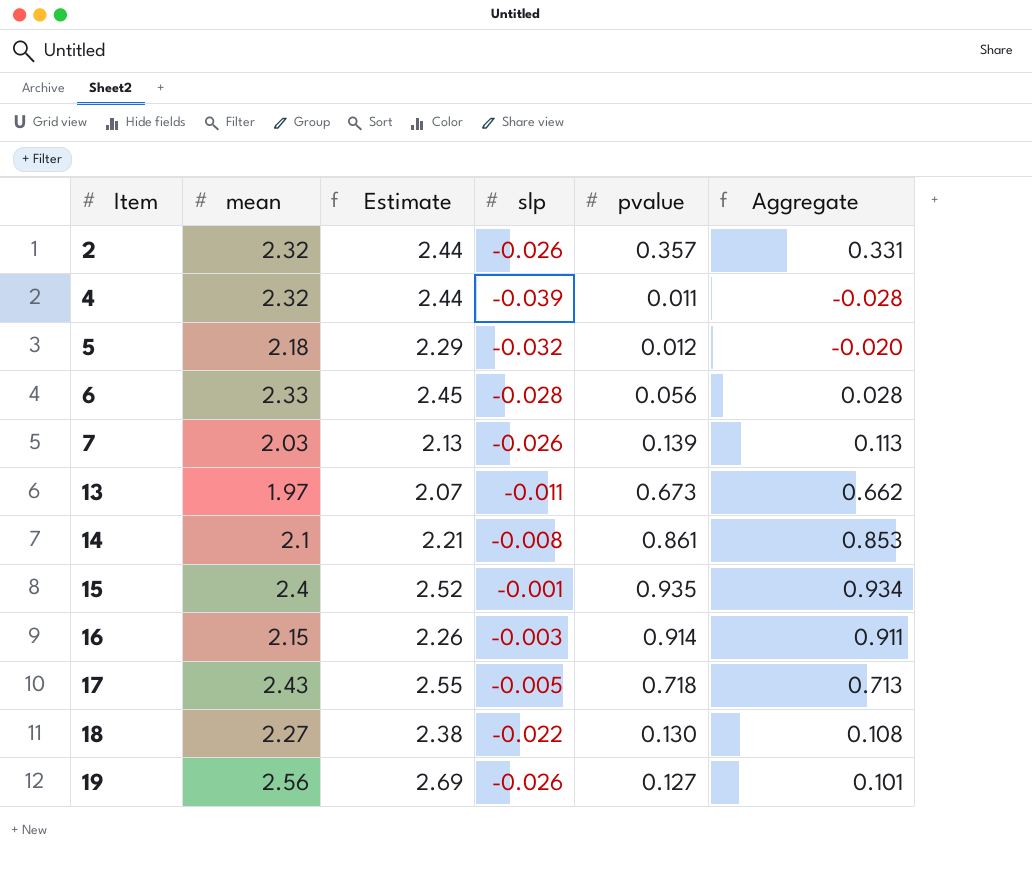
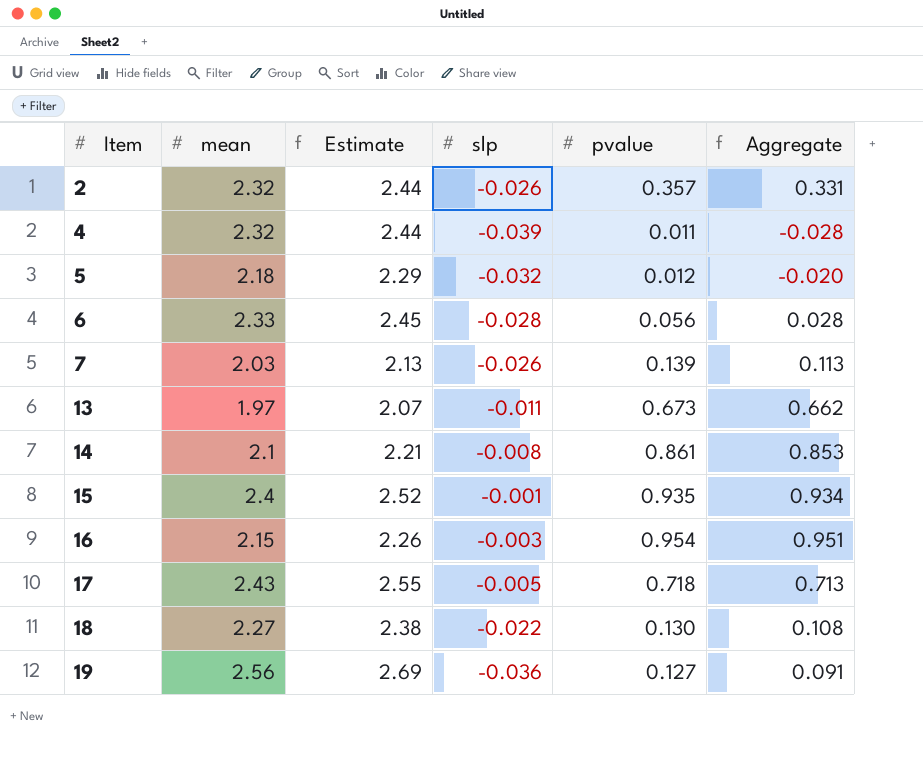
16 | pvalue: 0.914 -> 0.954
16 | Aggregate: 0.911 -> 0.951
19 | slp: -0.026 -> -0.036
19 | Aggregate: 0.101 -> 0.091

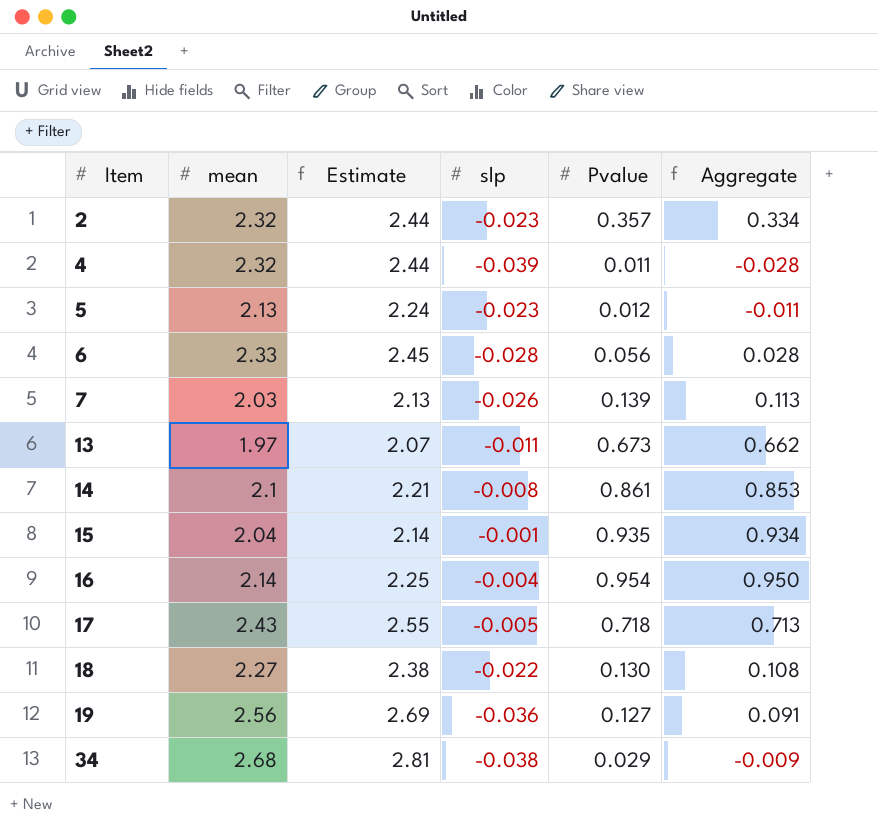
column name: pvalue -> Pvalue
2 | slp: -0.026 -> -0.023
2 | Aggregate: 0.331 -> 0.334
5 | mean: 2.18 -> 2.13
5 | Estimate: 2.29 -> 2.24
5 | slp: -0.032 -> -0.023
5 | Aggregate: -0.020 -> -0.011
15 | mean: 2.4 -> 2.04
15 | Estimate: 2.52 -> 2.14
16 | mean: 2.15 -> 2.14
16 | Estimate: 2.26 -> 2.25
16 | slp: -0.003 -> -0.004
16 | Aggregate: 0.951 -> 0.950
row 34: none -> 2.68 | 2.81 | -0.038 | 0.029 | -0.009

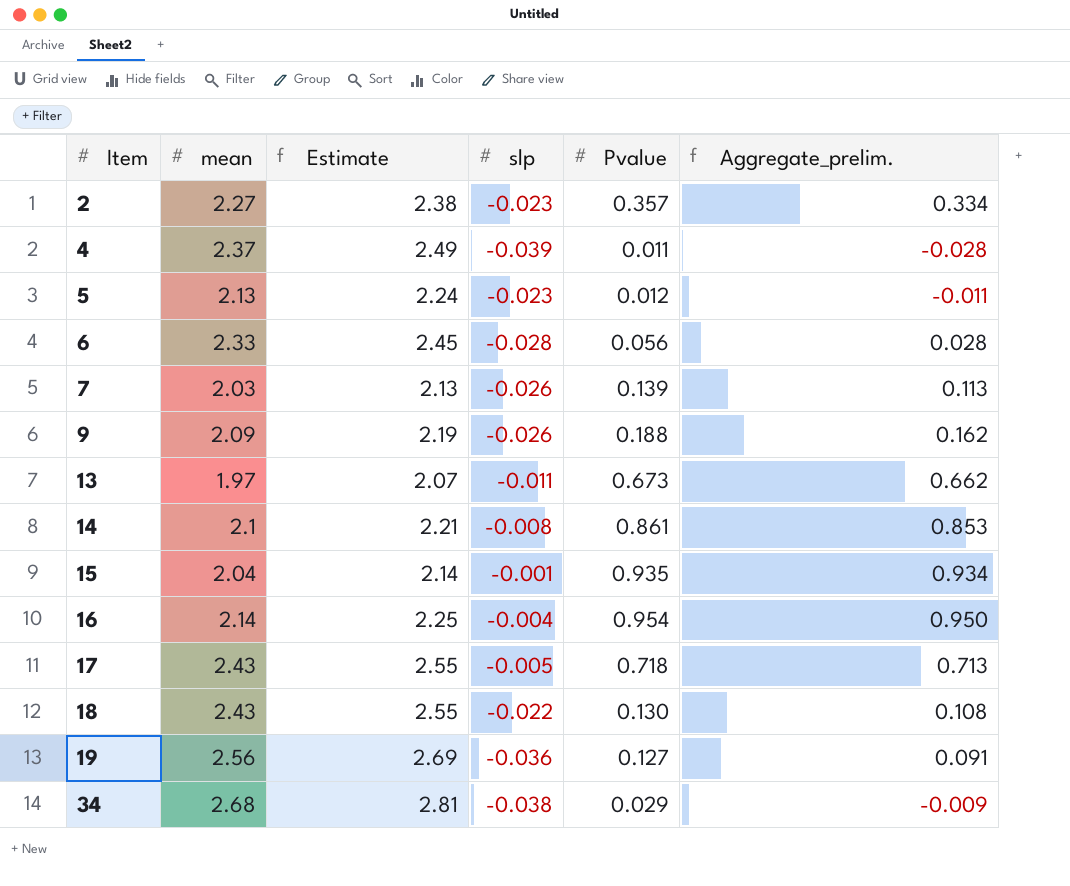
column name: Aggregate -> Aggregate_prelim.
2 | mean: 2.32 -> 2.27
2 | Estimate: 2.44 -> 2.38
4 | mean: 2.32 -> 2.37
4 | Estimate: 2.44 -> 2.49
row 9: none -> 2.09 | 2.19 | -0.026 | 0.188 | 0.162
18 | mean: 2.27 -> 2.43
18 | Estimate: 2.38 -> 2.55

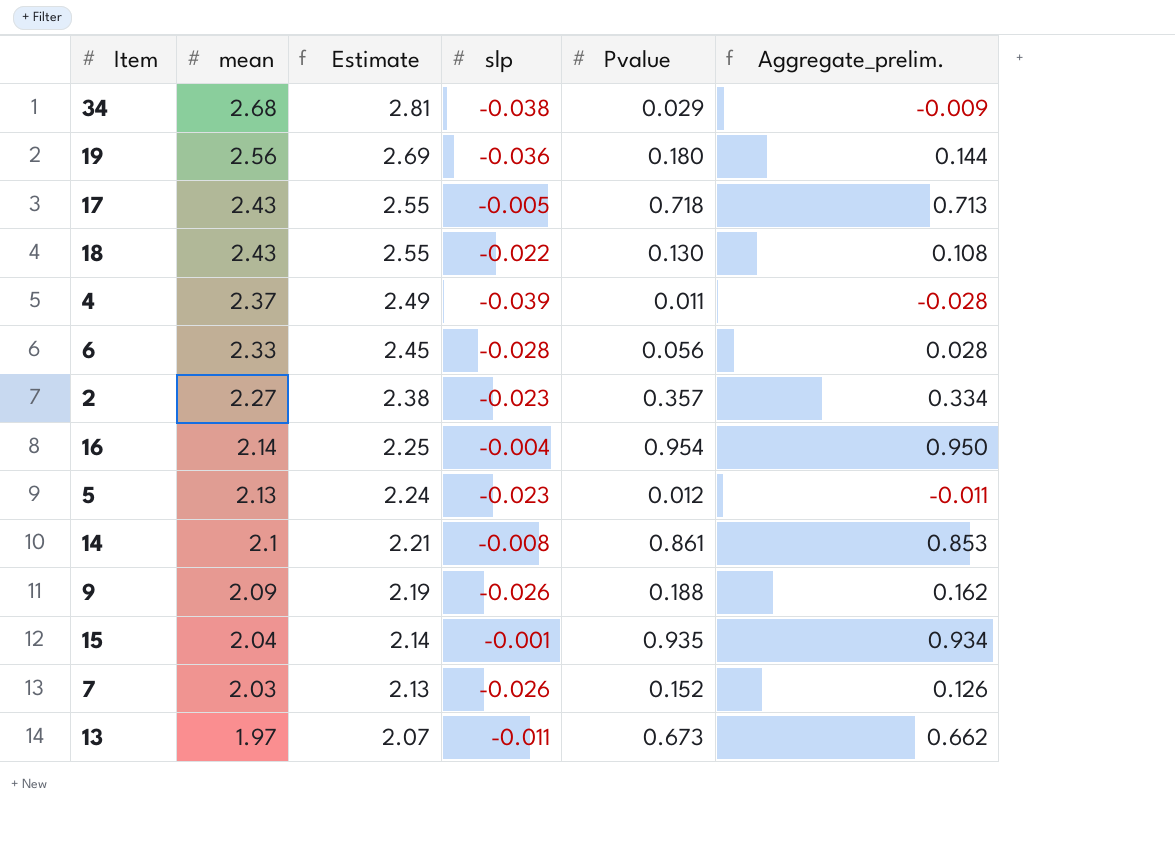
row order: Item ascending -> mean descending
19 | Pvalue: 0.127 -> 0.180
19 | Aggregate_prelim.: 0.091 -> 0.144
7 | Pvalue: 0.139 -> 0.152
7 | Aggregate_prelim.: 0.113 -> 0.126

